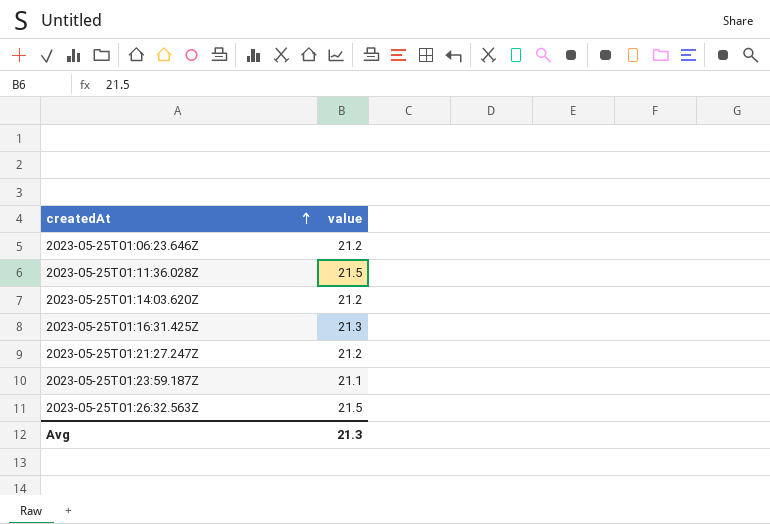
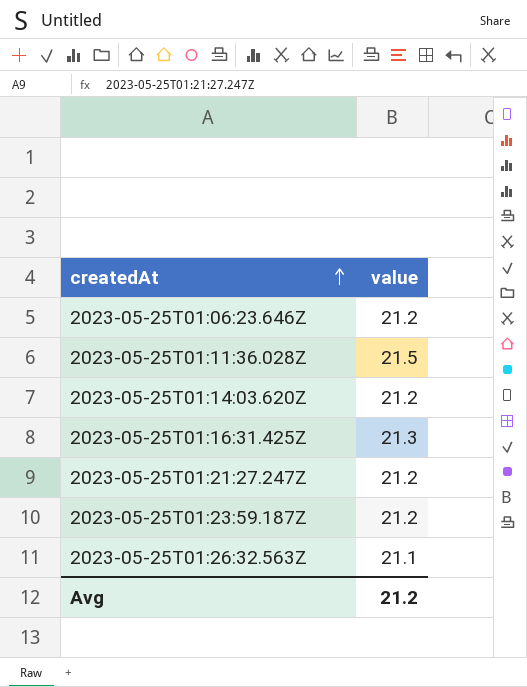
2023-05-25T01:23:59.187Z | value: 21.1 -> 21.2
2023-05-25T01:26:32.563Z | value: 21.5 -> 21.1
Avg | value: 21.3 -> 21.2

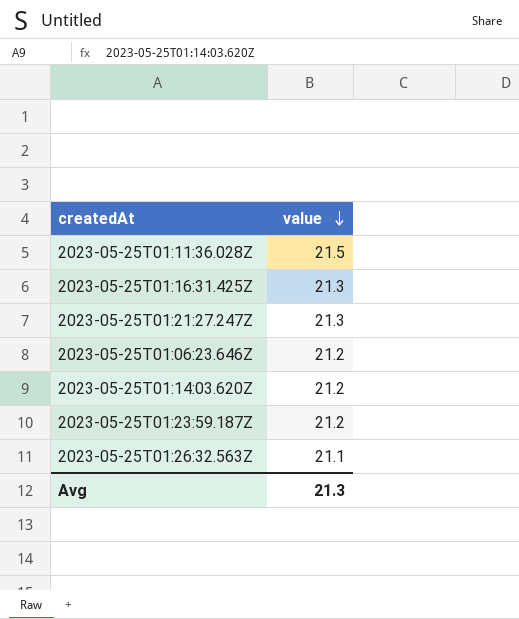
row order: createdAt ascending -> value descending
2023-05-25T01:21:27.247Z | value: 21.2 -> 21.3
Avg | value: 21.2 -> 21.3

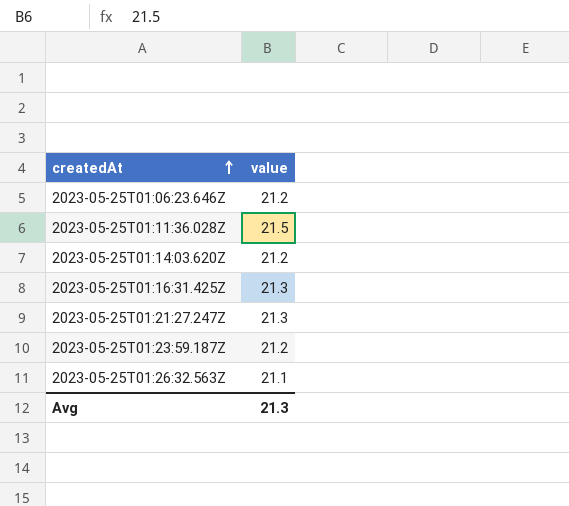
row order: value descending -> createdAt ascending

